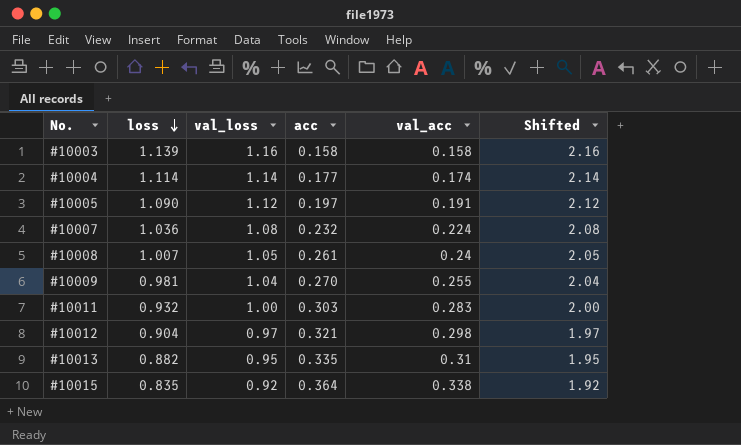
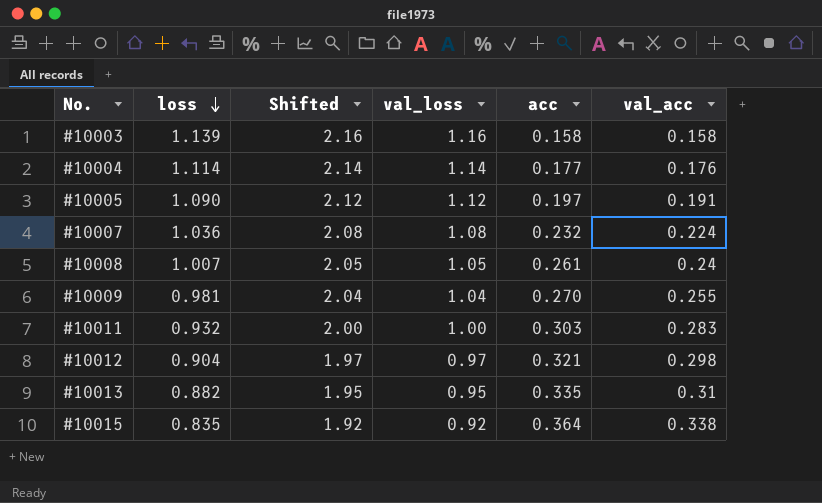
column Shifted | position: 6 -> 3
#10004 | val_acc: 0.174 -> 0.176

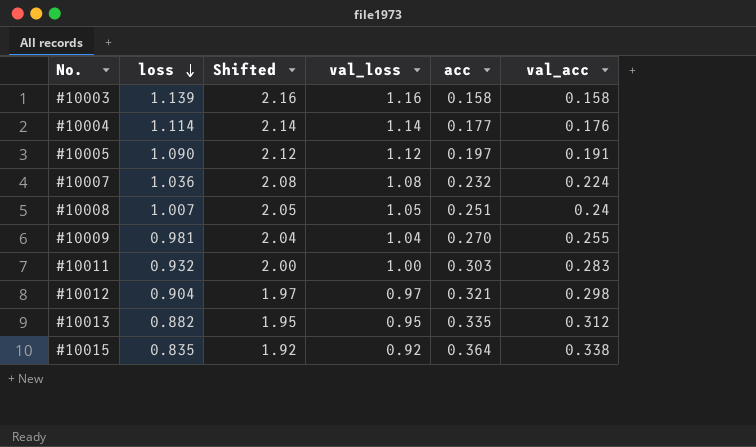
#10008 | acc: 0.261 -> 0.251
#10013 | val_acc: 0.31 -> 0.312

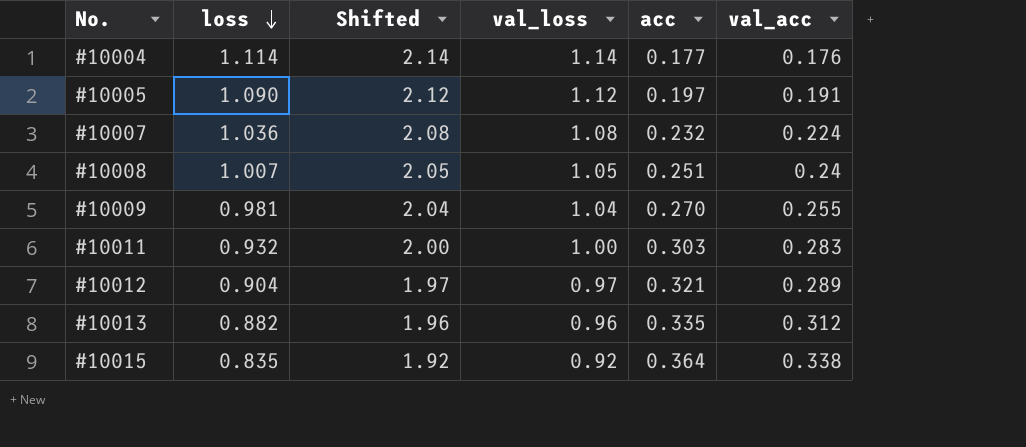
row #10003: 1.139 | 2.16 | 1.16 | 0.158 | 0.158 -> none
#10012 | val_acc: 0.298 -> 0.289
#10013 | Shifted: 1.95 -> 1.96
#10013 | val_loss: 0.95 -> 0.96

